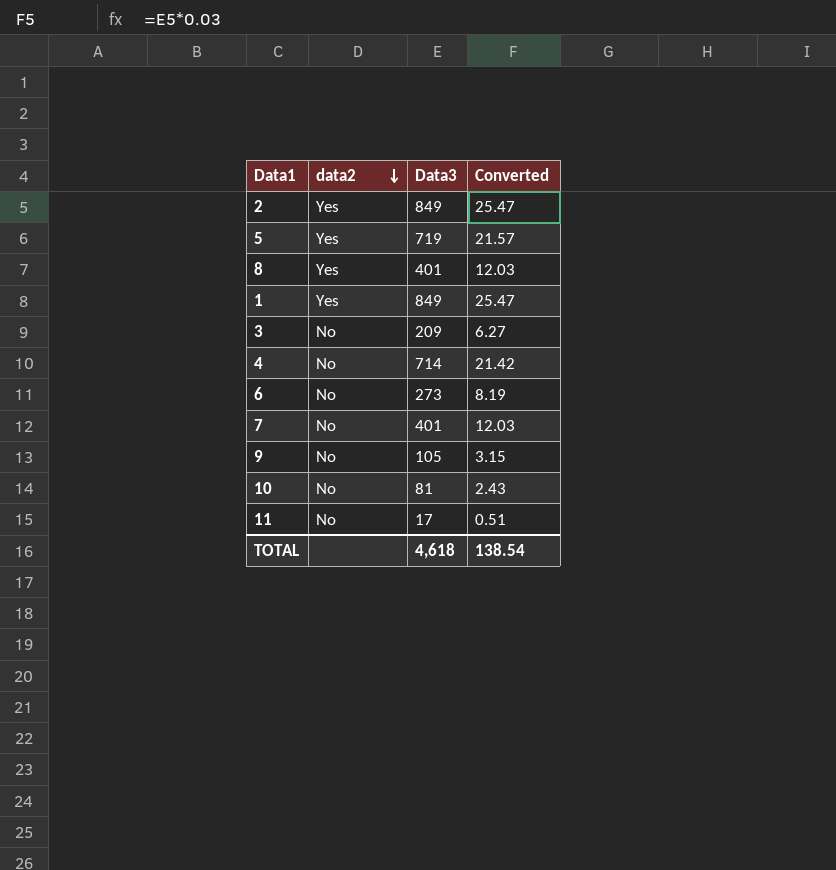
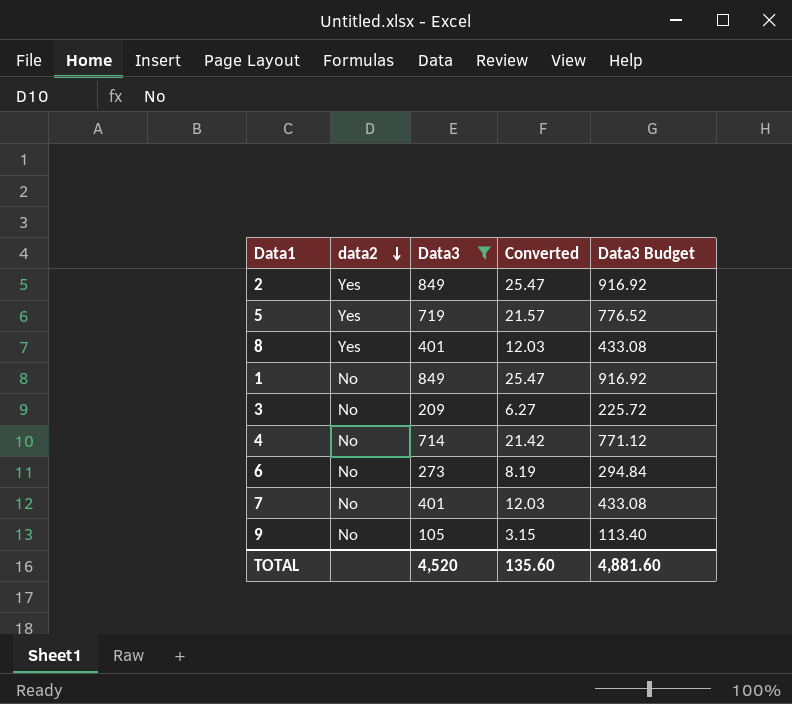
filter: none -> Data3 >= 105
column Data3 Budget | formula: none -> [Data3] * 1.08
1 | data2: Yes -> No
TOTAL | Data3: 4,618 -> 4,520
TOTAL | Converted: 138.54 -> 135.60

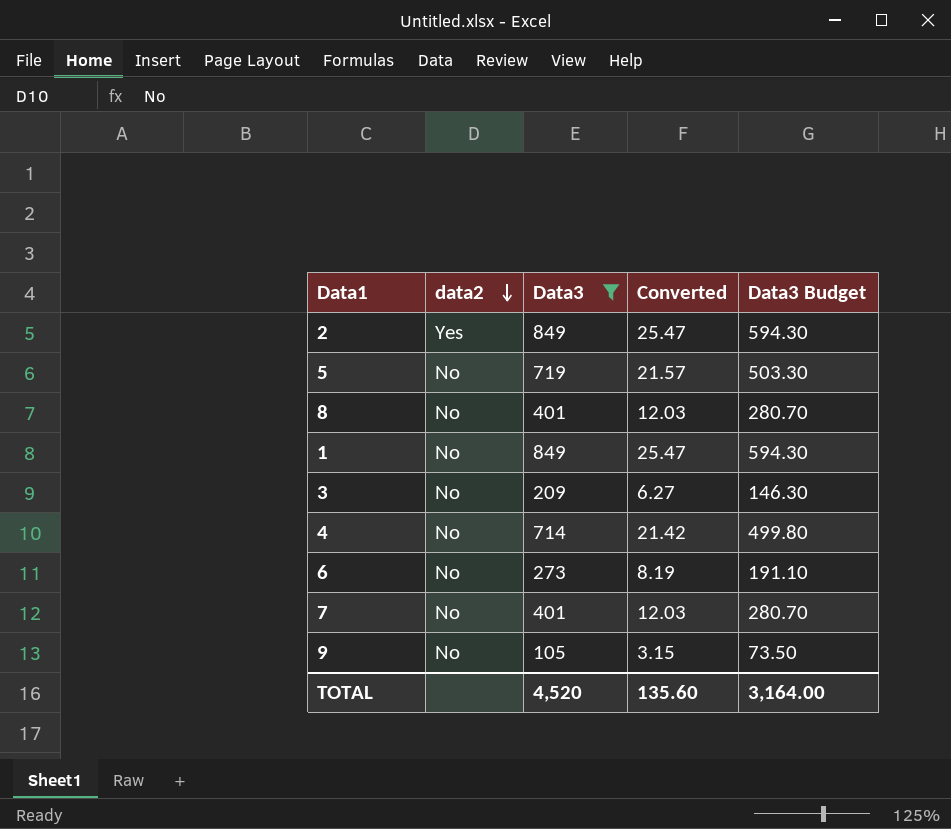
column Data3 Budget | formula: [Data3] * 1.08 -> [Data3] * 0.7
5 | data2: Yes -> No
8 | data2: Yes -> No
TOTAL | Data3 Budget: 4,881.60 -> 3,164.00

